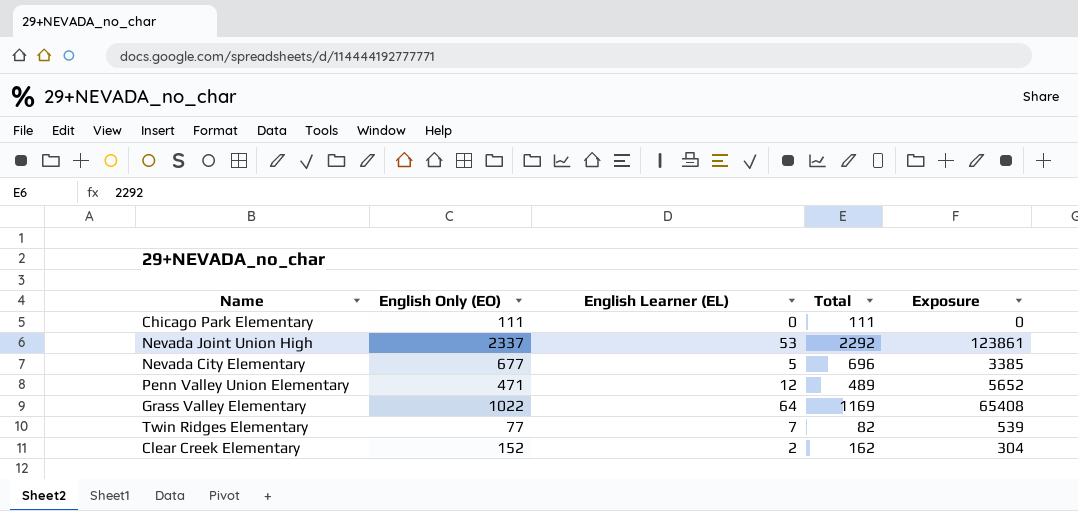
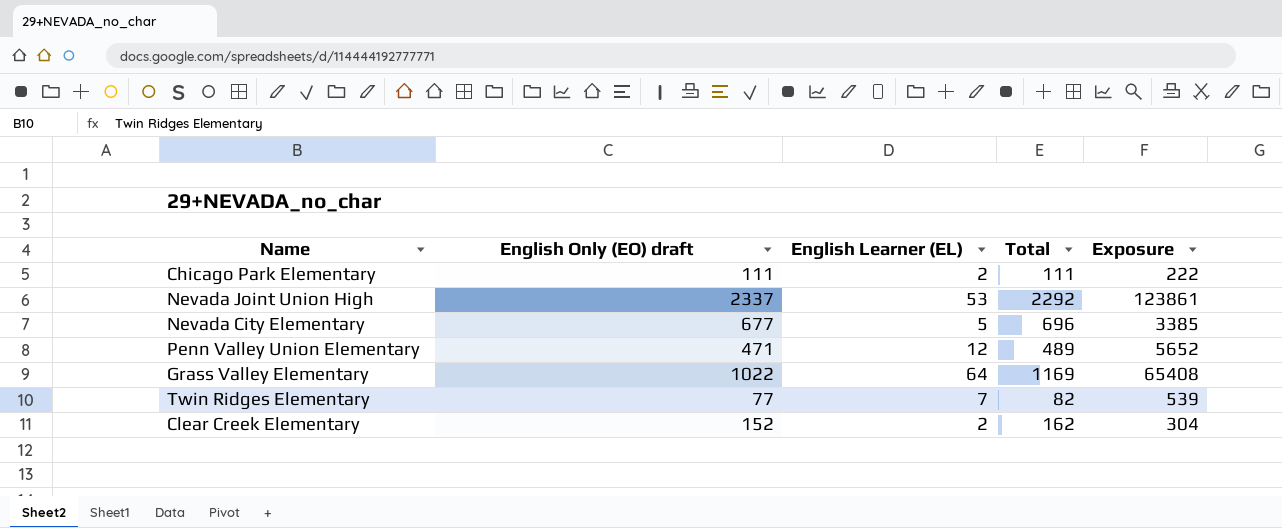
column name: English Only (EO) -> English Only (EO) draft
Chicago Park Elementary | English Learner (EL): 0 -> 2
Chicago Park Elementary | Exposure: 0 -> 222

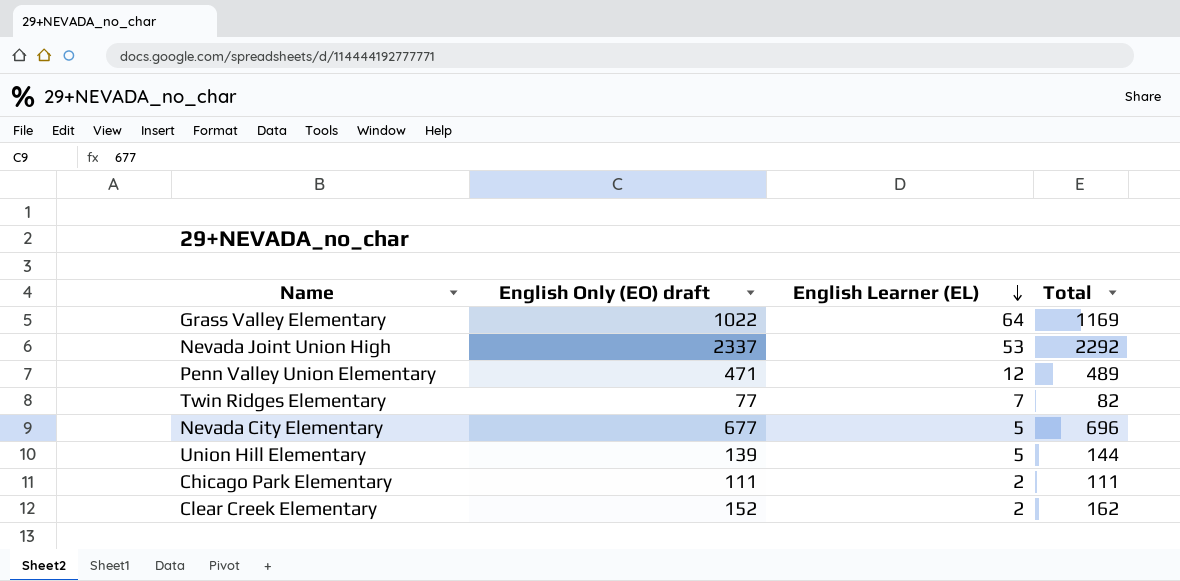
row order: none -> English Learner (EL) descending
column Exposure | formula: [English Only (EO) draft] * [English Learner (EL)] -> none
row Union Hill Elementary: none -> 139 | 5 | 144

